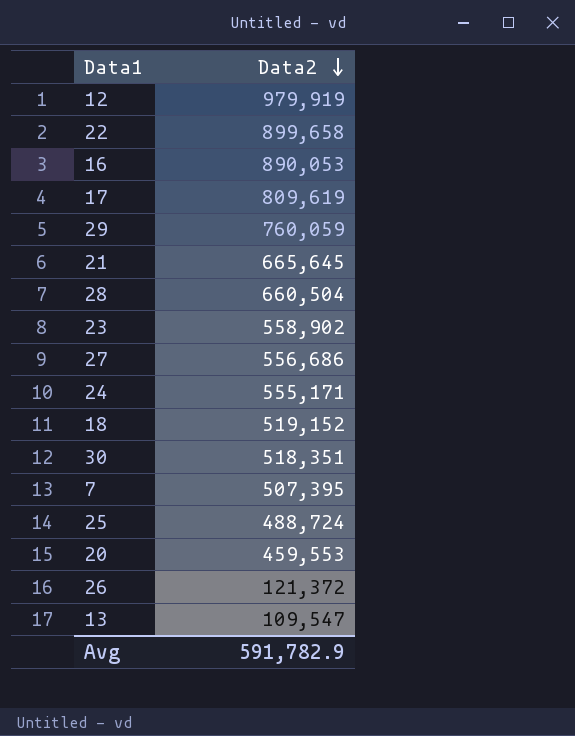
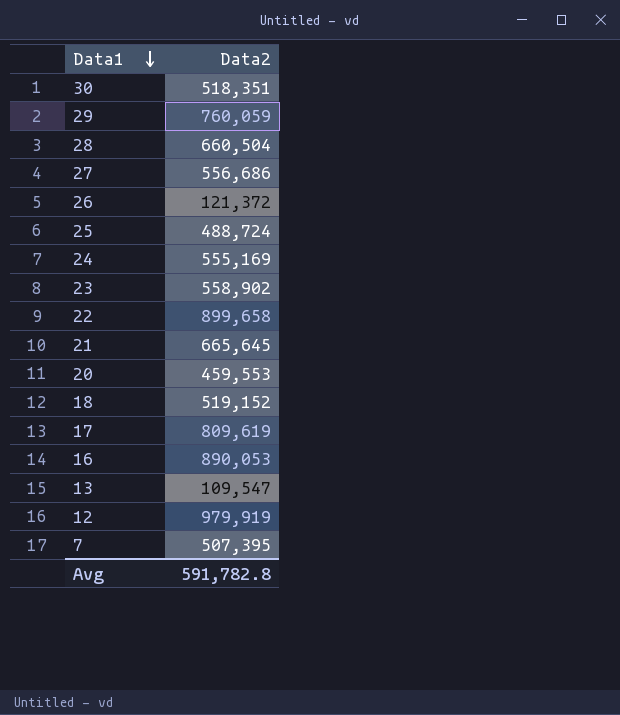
row order: Data2 descending -> Data1 descending
24 | Data2: 555,171 -> 555,169
Avg | Data2: 591,782.9 -> 591,782.8

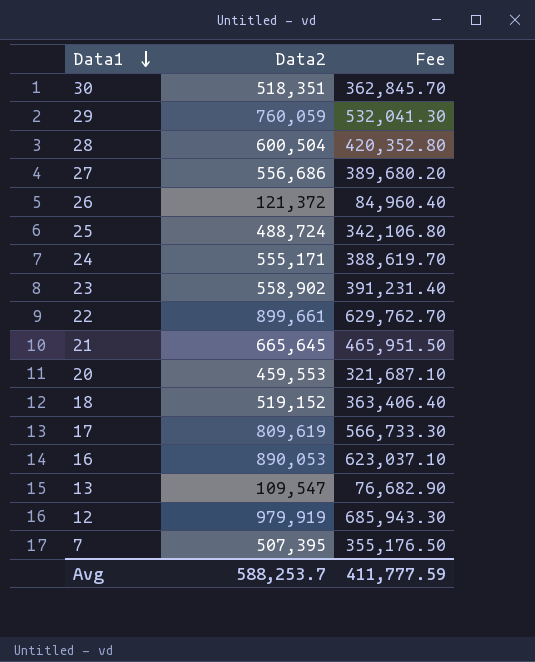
column Fee | formula: none -> [Data2] * 0.7
28 | Data2: 660,504 -> 600,504
24 | Data2: 555,169 -> 555,171
22 | Data2: 899,658 -> 899,661
Avg | Data2: 591,782.8 -> 588,253.7

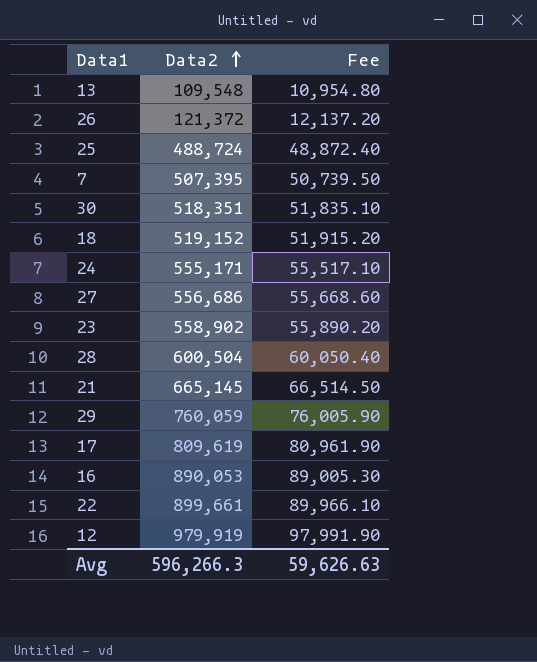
row order: Data1 descending -> Data2 ascending
column Fee | formula: [Data2] * 0.7 -> [Data2] * 0.1
row 20: 459,553 | 321,687.10 -> none
13 | Data2: 109,547 -> 109,548
21 | Data2: 665,645 -> 665,145
Avg | Data2: 588,253.7 -> 596,266.3
Avg | Fee: 411,777.59 -> 59,626.63

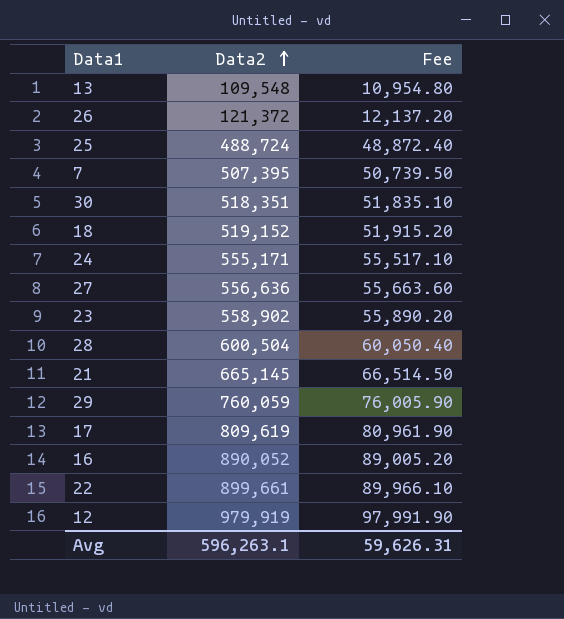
27 | Data2: 556,686 -> 556,636
27 | Fee: 55,668.60 -> 55,663.60
16 | Data2: 890,053 -> 890,052
16 | Fee: 89,005.30 -> 89,005.20
Avg | Data2: 596,266.3 -> 596,263.1
Avg | Fee: 59,626.63 -> 59,626.31

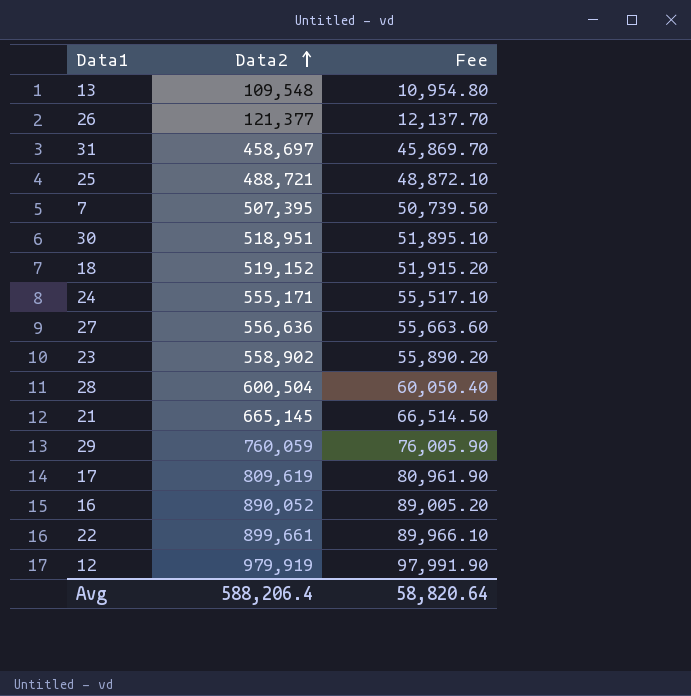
26 | Data2: 121,372 -> 121,377
26 | Fee: 12,137.20 -> 12,137.70
row 31: none -> 458,697 | 45,869.70
25 | Data2: 488,724 -> 488,721
25 | Fee: 48,872.40 -> 48,872.10
30 | Data2: 518,351 -> 518,951
30 | Fee: 51,835.10 -> 51,895.10
Avg | Data2: 596,263.1 -> 588,206.4
Avg | Fee: 59,626.31 -> 58,820.64

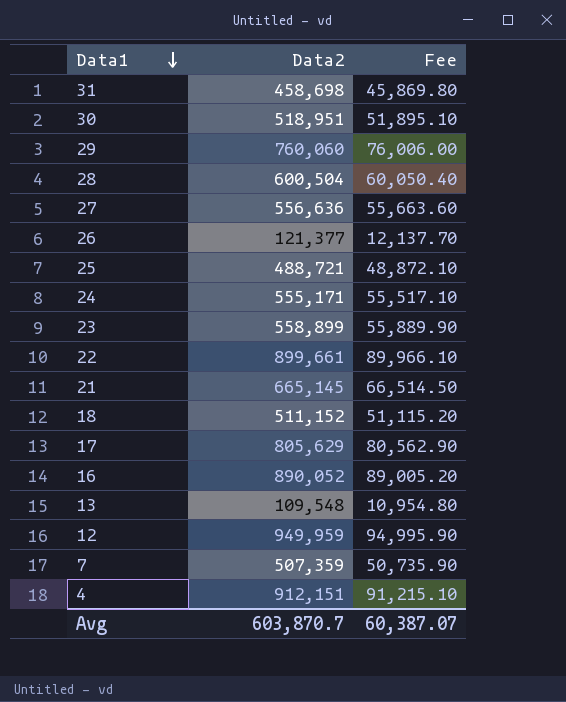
row order: Data2 ascending -> Data1 descending
31 | Data2: 458,697 -> 458,698
31 | Fee: 45,869.70 -> 45,869.80
29 | Data2: 760,059 -> 760,060
29 | Fee: 76,005.90 -> 76,006.00
23 | Data2: 558,902 -> 558,899
23 | Fee: 55,890.20 -> 55,889.90
18 | Data2: 519,152 -> 511,152
18 | Fee: 51,915.20 -> 51,115.20
17 | Data2: 809,619 -> 805,629
17 | Fee: 80,961.90 -> 80,562.90
12 | Data2: 979,919 -> 949,959
12 | Fee: 97,991.90 -> 94,995.90
7 | Data2: 507,395 -> 507,359
7 | Fee: 50,739.50 -> 50,735.90
row 4: none -> 912,151 | 91,215.10
Avg | Data2: 588,206.4 -> 603,870.7
Avg | Fee: 58,820.64 -> 60,387.07

